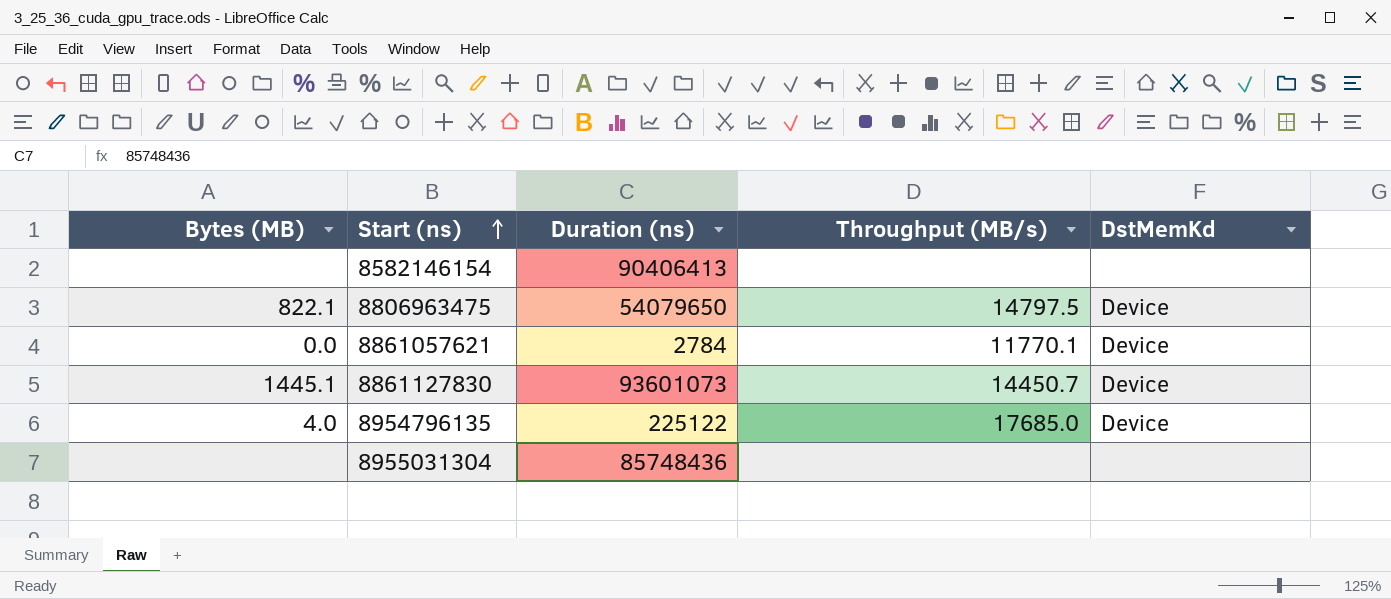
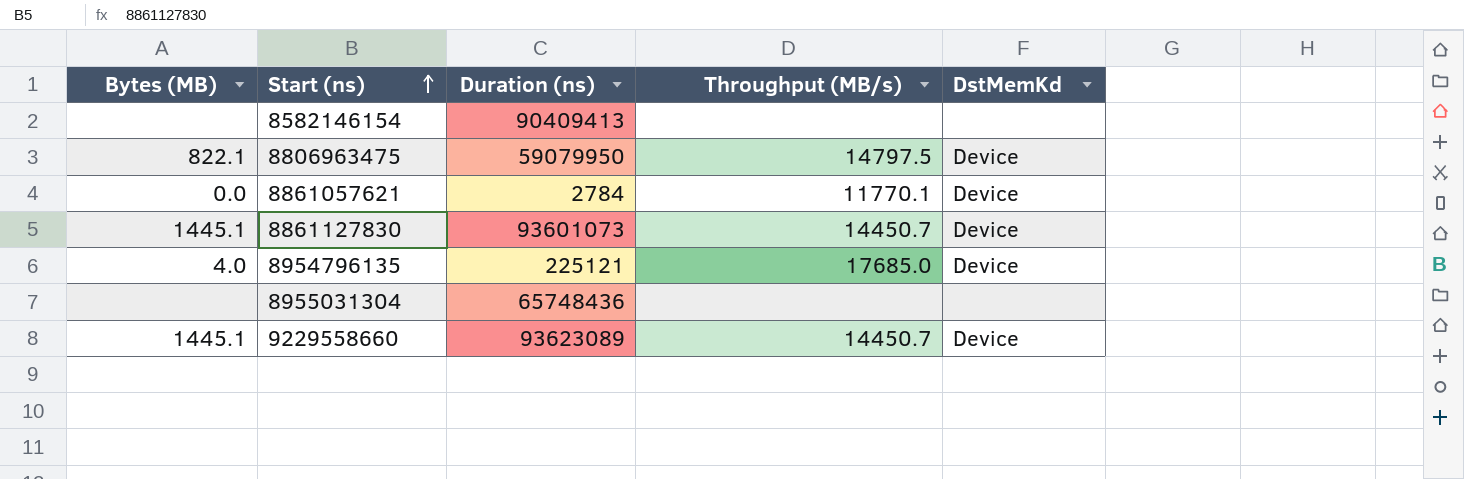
8582146154 | Duration (ns): 90406413 -> 90409413
8806963475 | Duration (ns): 54079650 -> 59079950
8954796135 | Duration (ns): 225122 -> 225121
8955031304 | Duration (ns): 85748436 -> 65748436
row 9229558660: none -> 1445.1 | 93623089 | 14450.7 | Device

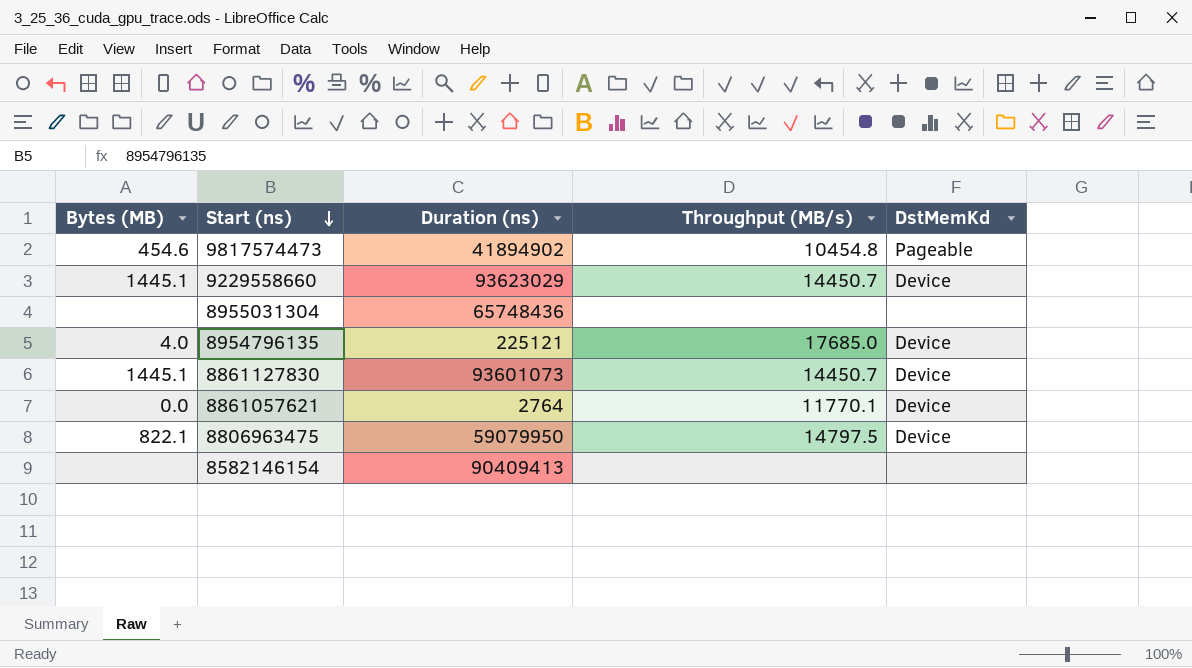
row order: Start (ns) ascending -> Start (ns) descending
row 9817574473: none -> 454.6 | 41894902 | 10454.8 | Pageable
9229558660 | Duration (ns): 93623089 -> 93623029
8861057621 | Duration (ns): 2784 -> 2764

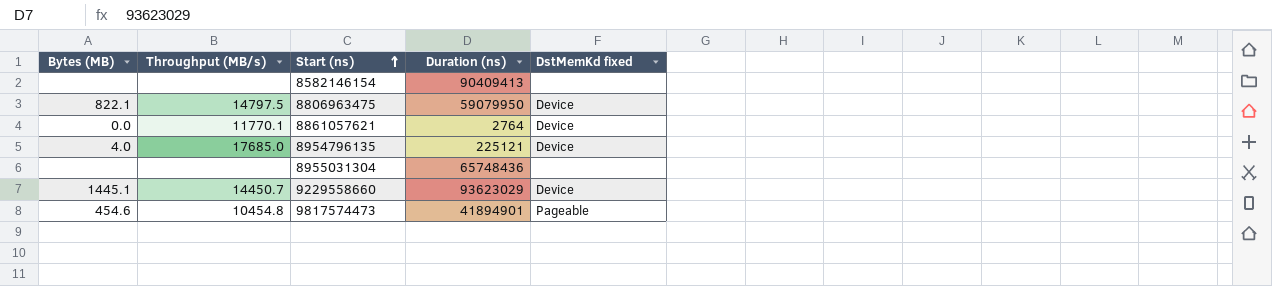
row order: Start (ns) descending -> Start (ns) ascending
column Throughput (MB/s) | position: 4 -> 2
column name: DstMemKd -> DstMemKd fixed
row 8861127830: 1445.1 | 93601073 | 14450.7 | Device -> none
9817574473 | Duration (ns): 41894902 -> 41894901

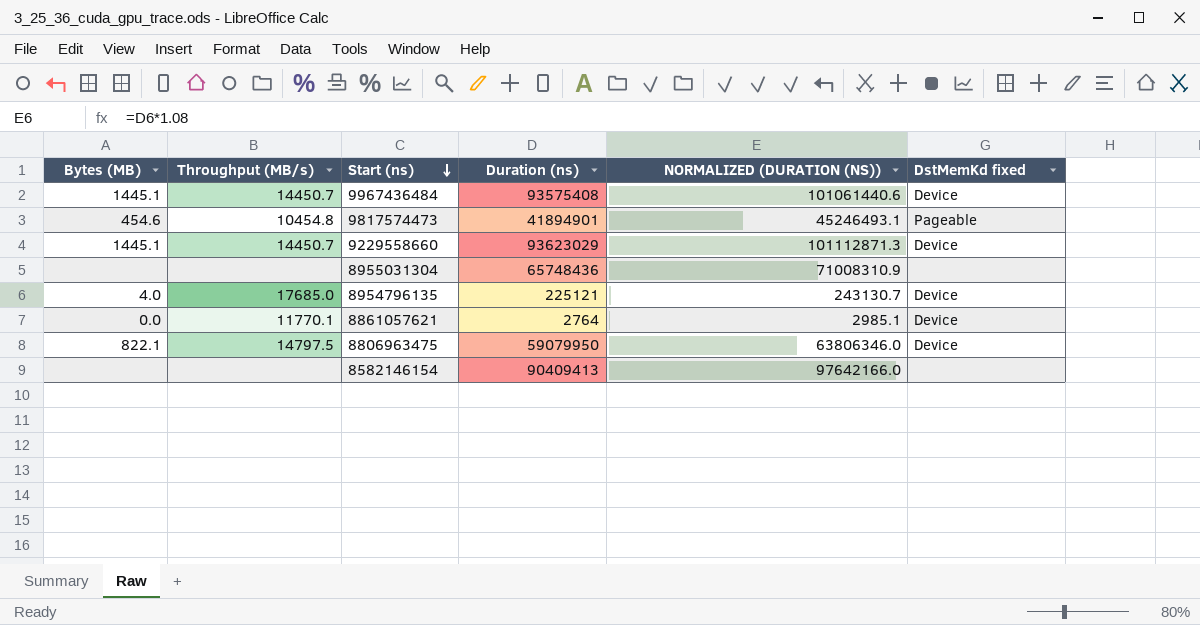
row order: Start (ns) ascending -> Start (ns) descending
column NORMALIZED (DURATION (NS)) | formula: none -> [Duration (ns)] * 1.08
row 9967436484: none -> 1445.1 | 14450.7 | 93575408 | 101061440.6 | Device

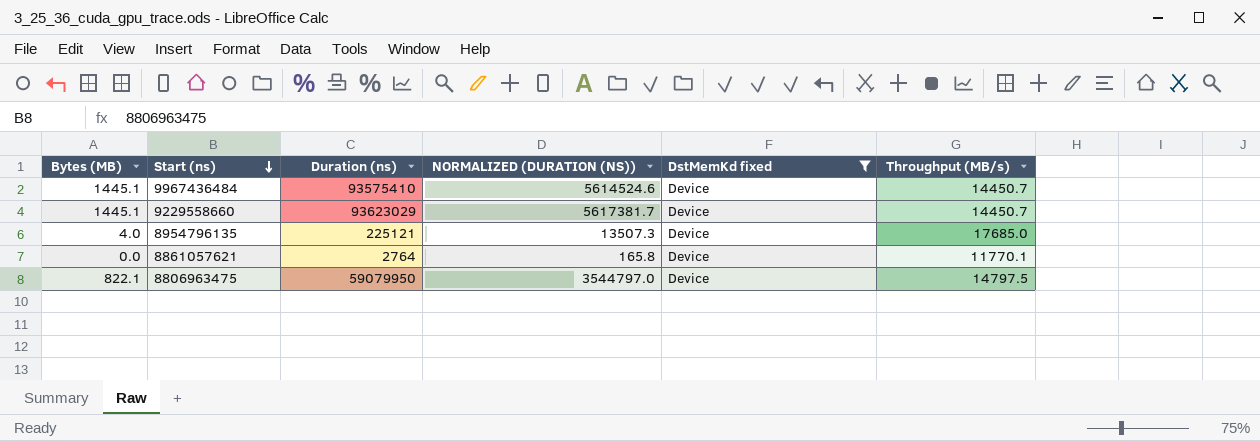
filter: none -> DstMemKd fixed = Device
column NORMALIZED (DURATION (NS)) | formula: [Duration (ns)] * 1.08 -> [Duration (ns)] * 0.06
column Throughput (MB/s) | position: 2 -> 6
9967436484 | Duration (ns): 93575408 -> 93575410

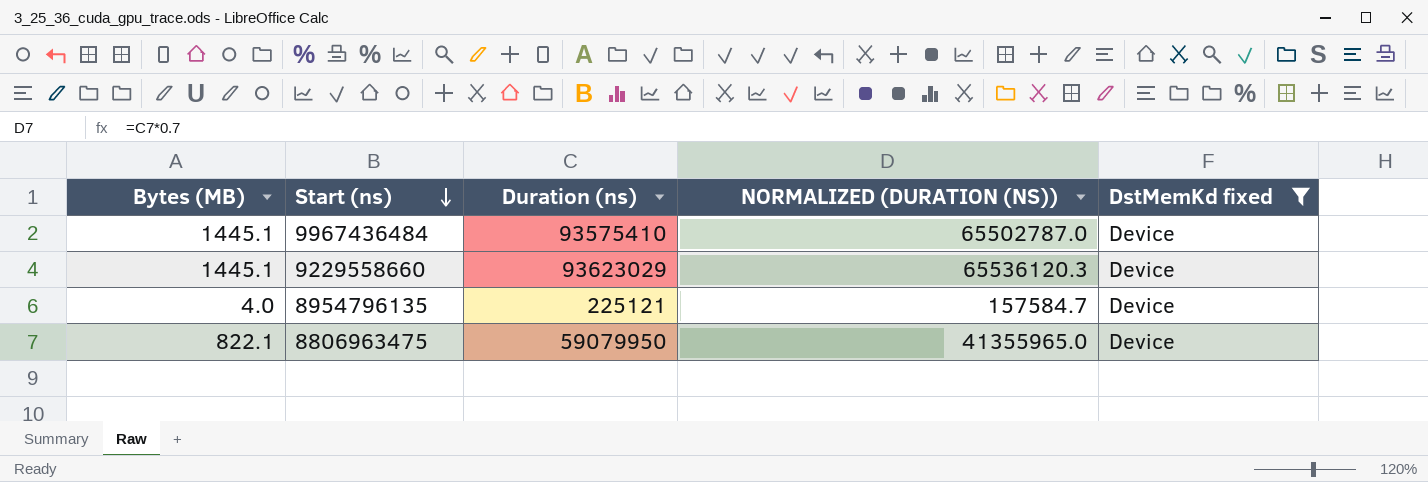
column Throughput (MB/s) | position: 6 -> none
column NORMALIZED (DURATION (NS)) | formula: [Duration (ns)] * 0.06 -> [Duration (ns)] * 0.7
row 8861057621: 0.0 | 2764 | 165.8 | Device | 11770.1 -> none

